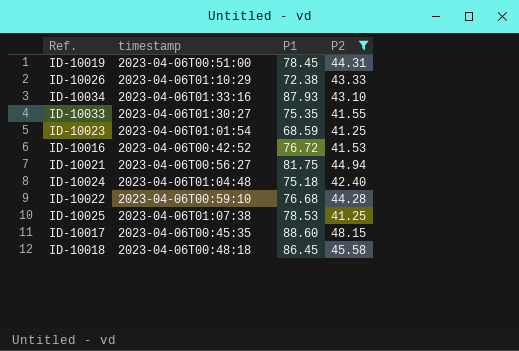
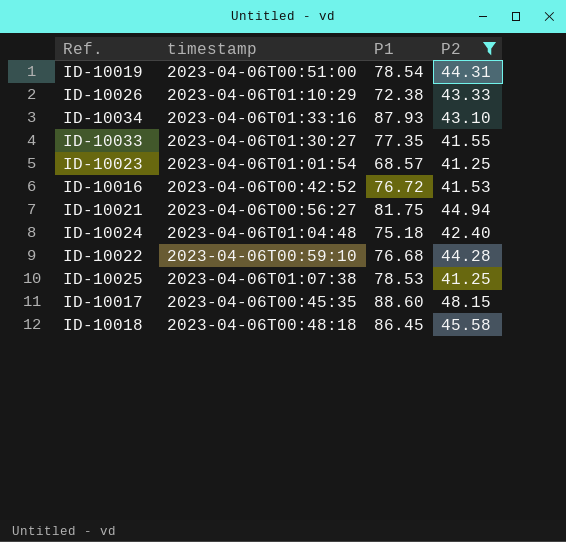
ID-10019 | P1: 78.45 -> 78.54
ID-10033 | P1: 75.35 -> 77.35
ID-10023 | P1: 68.59 -> 68.57

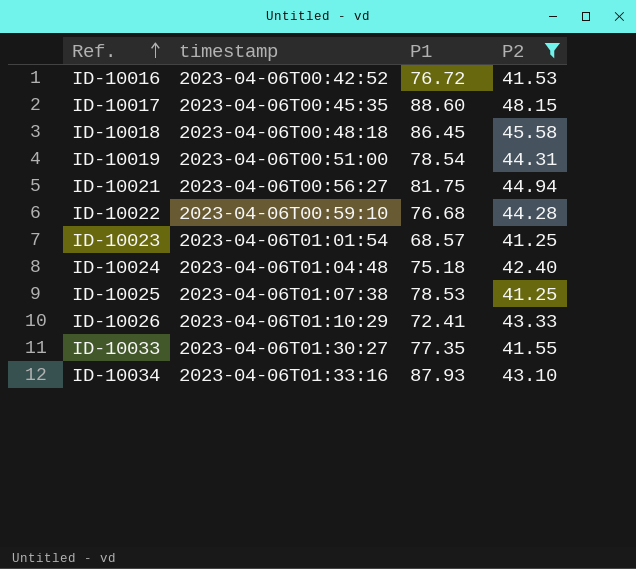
row order: none -> Ref. ascending
ID-10026 | P1: 72.38 -> 72.41

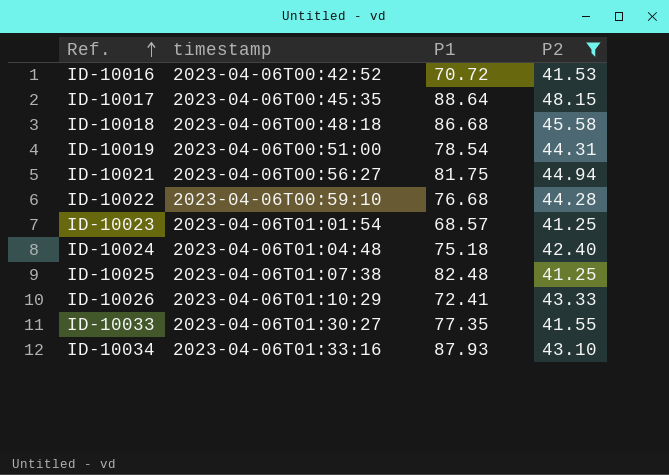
ID-10016 | P1: 76.72 -> 70.72
ID-10017 | P1: 88.60 -> 88.64
ID-10018 | P1: 86.45 -> 86.68
ID-10025 | P1: 78.53 -> 82.48

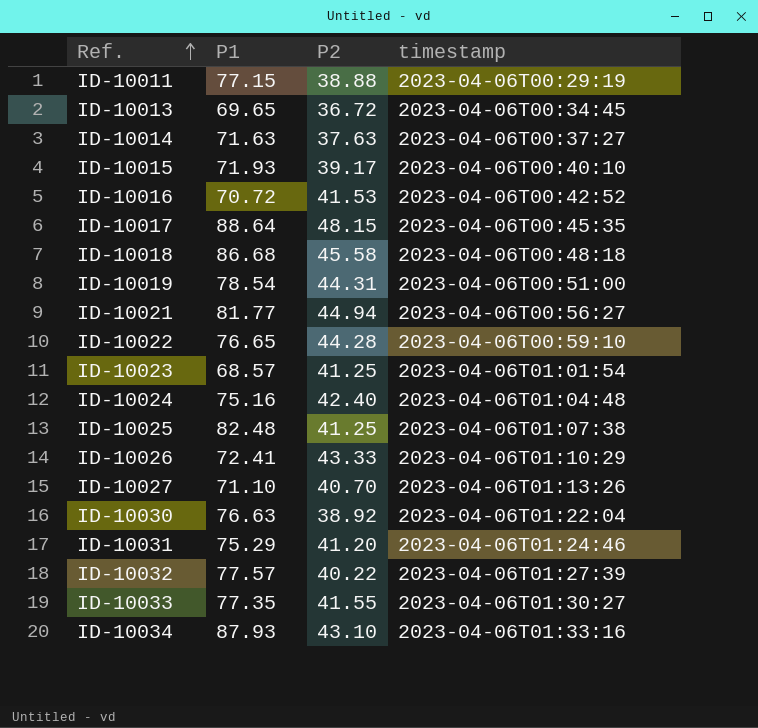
filter: P2 >= 41.25 -> none
column timestamp | position: 2 -> 4
ID-10021 | P1: 81.75 -> 81.77
ID-10022 | P1: 76.68 -> 76.65
ID-10024 | P1: 75.18 -> 75.16

